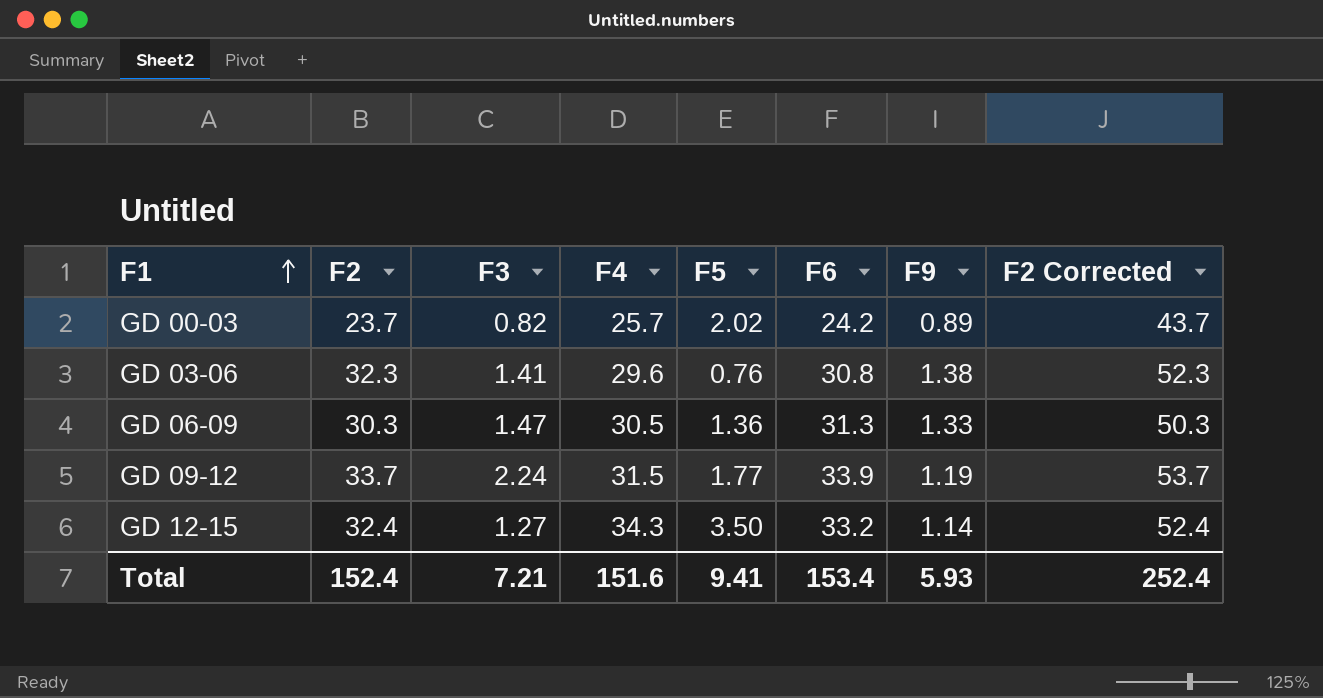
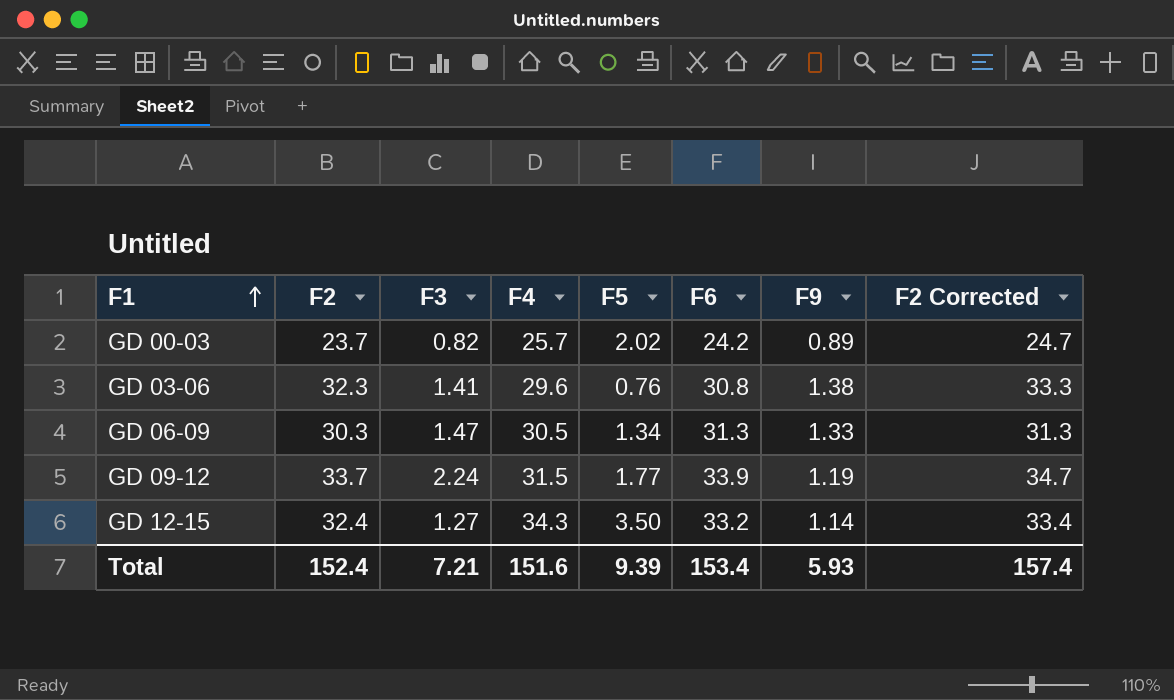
column F2 Corrected | formula: [F2] + 20 -> [F2] + 1
GD 06-09 | F5: 1.36 -> 1.34
Total | F5: 9.41 -> 9.39
Total | F2 Corrected: 252.4 -> 157.4

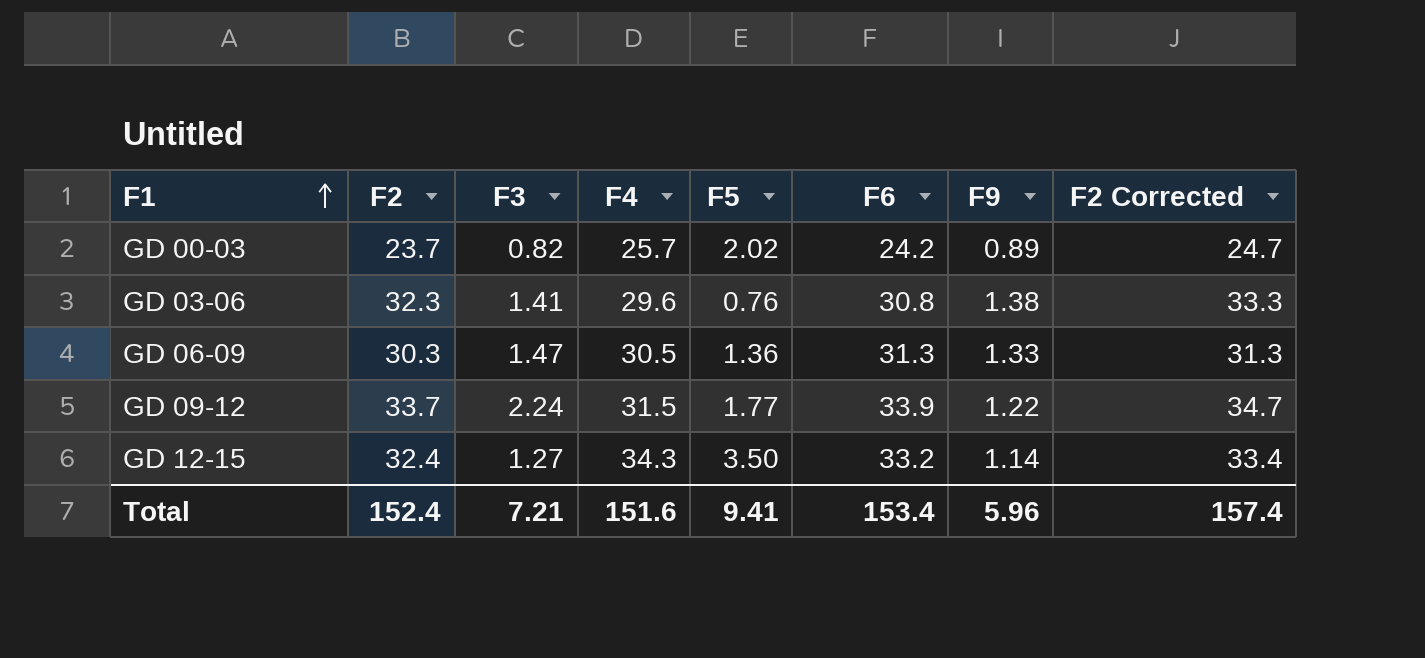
GD 06-09 | F5: 1.34 -> 1.36
GD 09-12 | F9: 1.19 -> 1.22
Total | F5: 9.39 -> 9.41
Total | F9: 5.93 -> 5.96

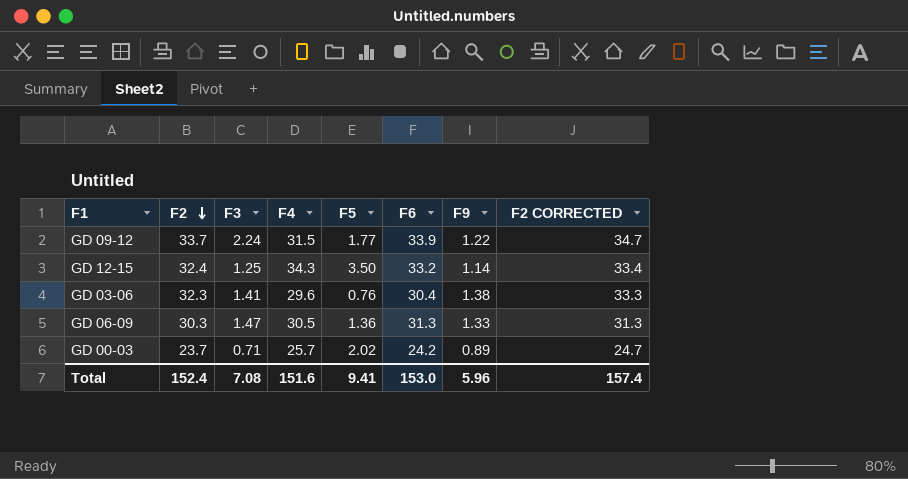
row order: F1 ascending -> F2 descending
column name: F2 Corrected -> F2 CORRECTED
GD 12-15 | F3: 1.27 -> 1.25
GD 03-06 | F6: 30.8 -> 30.4
GD 00-03 | F3: 0.82 -> 0.71
Total | F3: 7.21 -> 7.08
Total | F6: 153.4 -> 153.0

